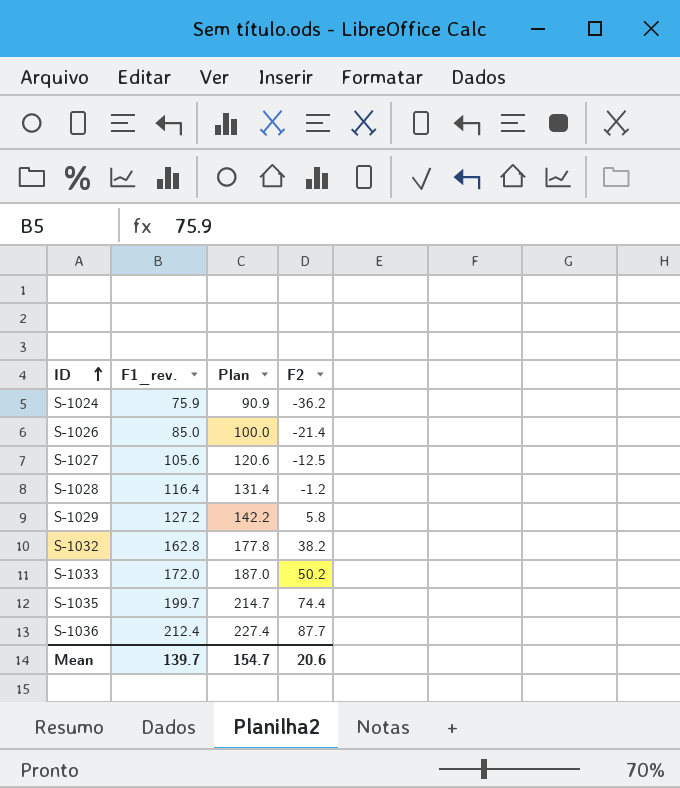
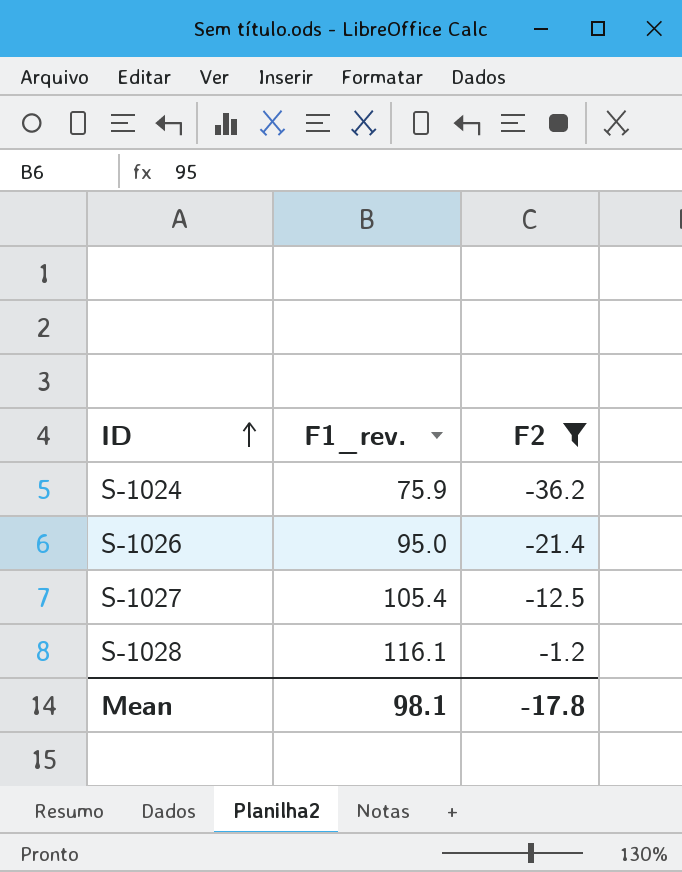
filter: none -> F2 <= -1.2
column Plan | formula: [F1_rev.] + 15 -> none
S-1026 | F1_rev.: 85.0 -> 95.0
S-1027 | F1_rev.: 105.6 -> 105.4
S-1028 | F1_rev.: 116.4 -> 116.1
Mean | F1_rev.: 139.7 -> 98.1
Mean | F2: 20.6 -> -17.8

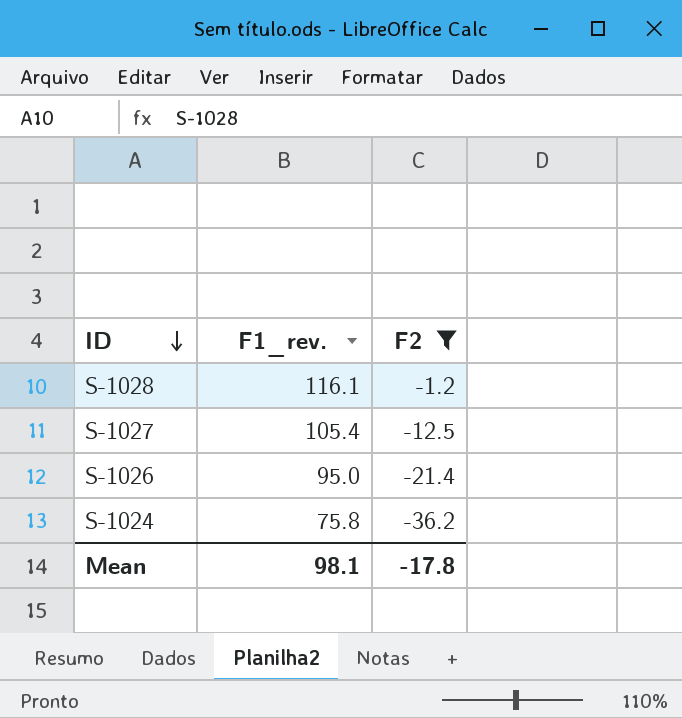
row order: ID ascending -> ID descending
S-1024 | F1_rev.: 75.9 -> 75.8

